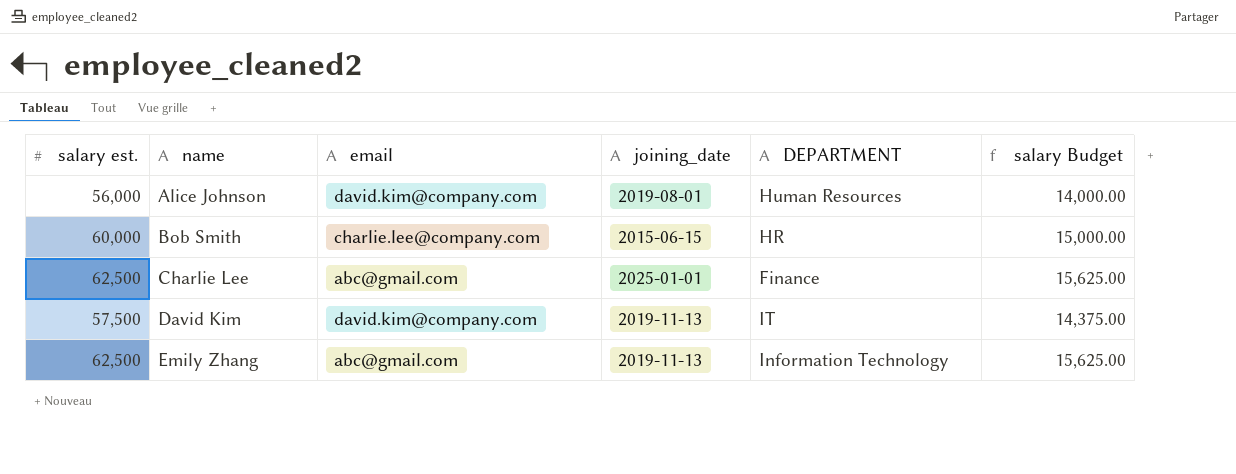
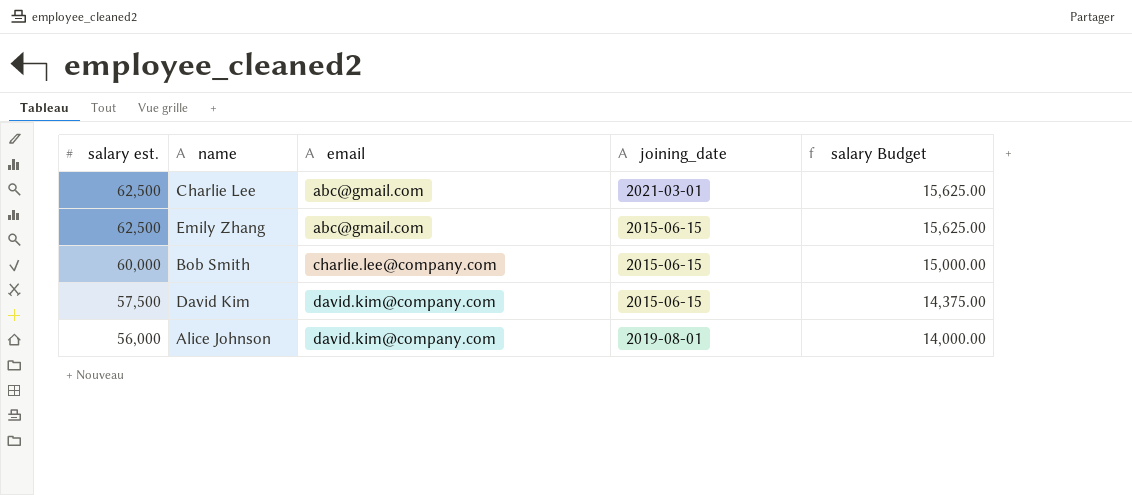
row order: name ascending -> salary est. descending
column DEPARTMENT | position: 5 -> none
Charlie Lee | joining_date: 2025-01-01 -> 2021-03-01
Emily Zhang | joining_date: 2019-11-13 -> 2015-06-15
David Kim | joining_date: 2019-11-13 -> 2015-06-15

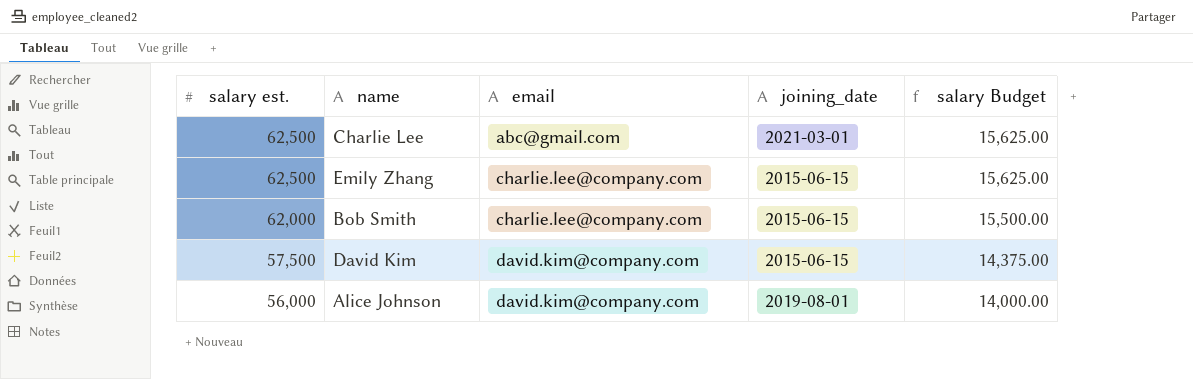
Emily Zhang | email: abc@gmail.com -> charlie.lee@company.com
Bob Smith | salary est.: 60,000 -> 62,000
Bob Smith | salary Budget: 15,000.00 -> 15,500.00

